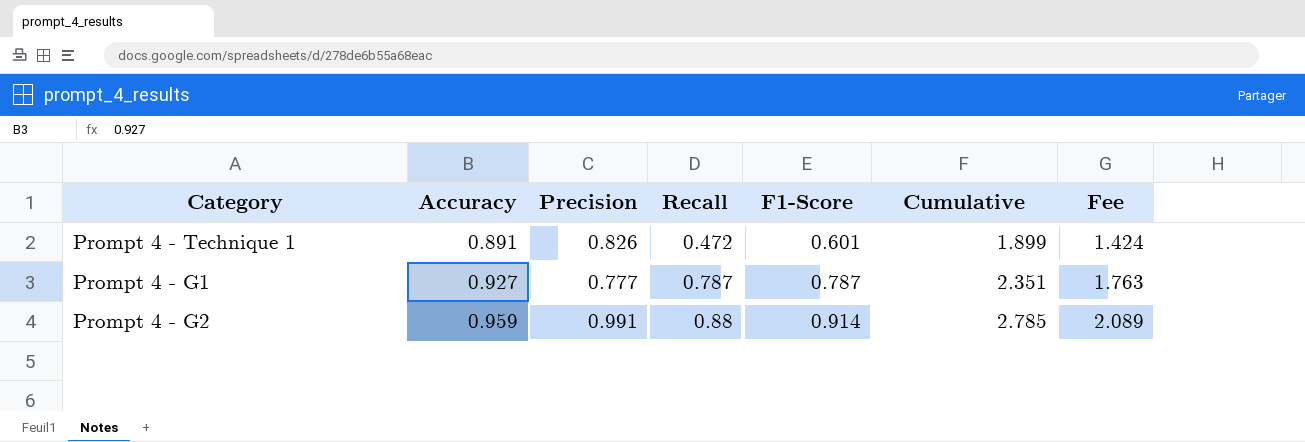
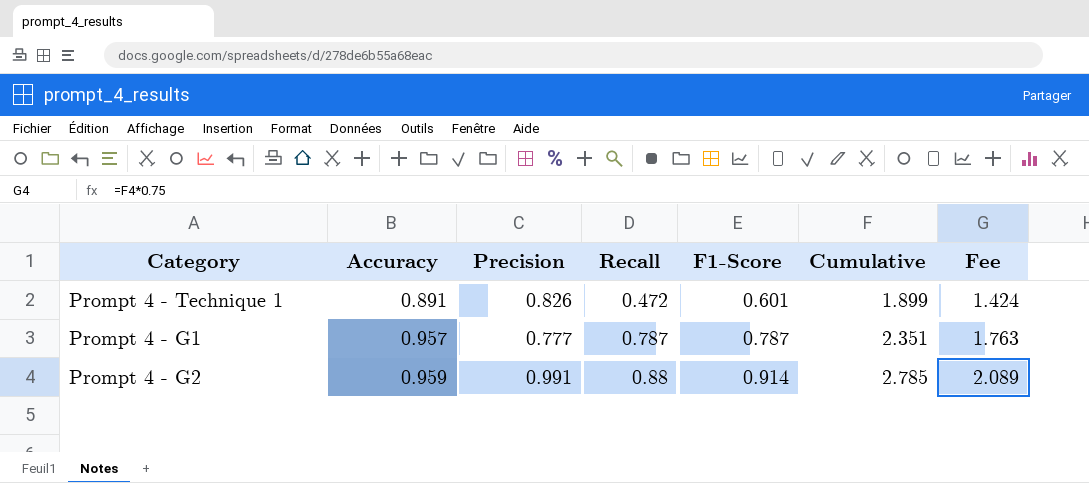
Prompt 4 - G1 | Accuracy: 0.927 -> 0.957

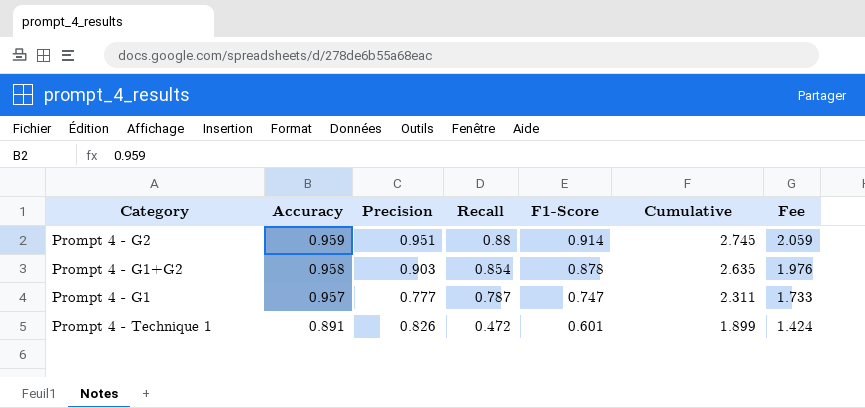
row order: Accuracy ascending -> Accuracy descending
Prompt 4 - G2 | Precision: 0.991 -> 0.951
Prompt 4 - G2 | Cumulative: 2.785 -> 2.745
Prompt 4 - G2 | Fee: 2.089 -> 2.059
row Prompt 4 - G1+G2: none -> 0.958 | 0.903 | 0.854 | 0.878 | 2.635 | 1.976
Prompt 4 - G1 | F1-Score: 0.787 -> 0.747
Prompt 4 - G1 | Cumulative: 2.351 -> 2.311
Prompt 4 - G1 | Fee: 1.763 -> 1.733

